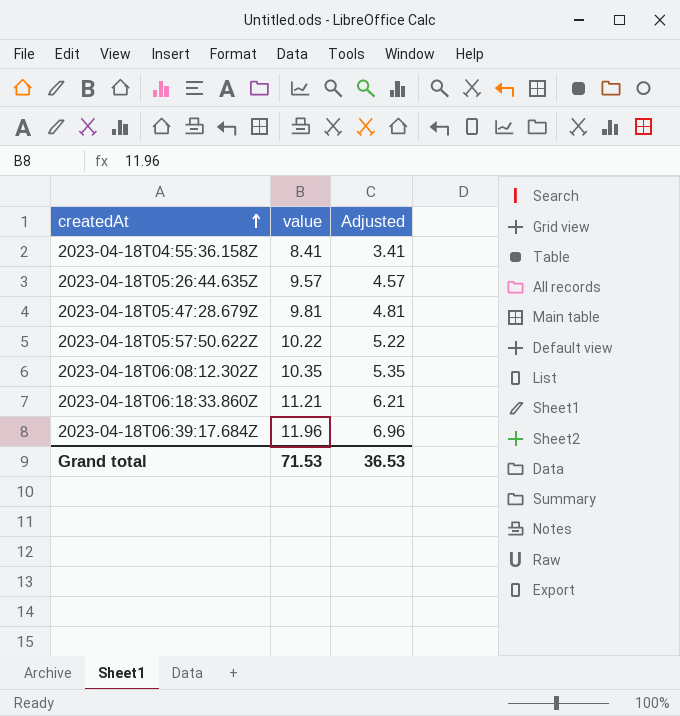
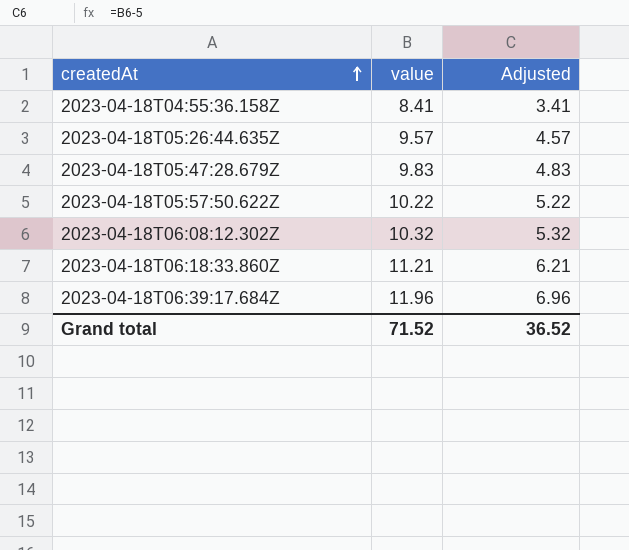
2023-04-18T05:47:28.679Z | value: 9.81 -> 9.83
2023-04-18T05:47:28.679Z | Adjusted: 4.81 -> 4.83
2023-04-18T06:08:12.302Z | value: 10.35 -> 10.32
2023-04-18T06:08:12.302Z | Adjusted: 5.35 -> 5.32
Grand total | value: 71.53 -> 71.52
Grand total | Adjusted: 36.53 -> 36.52

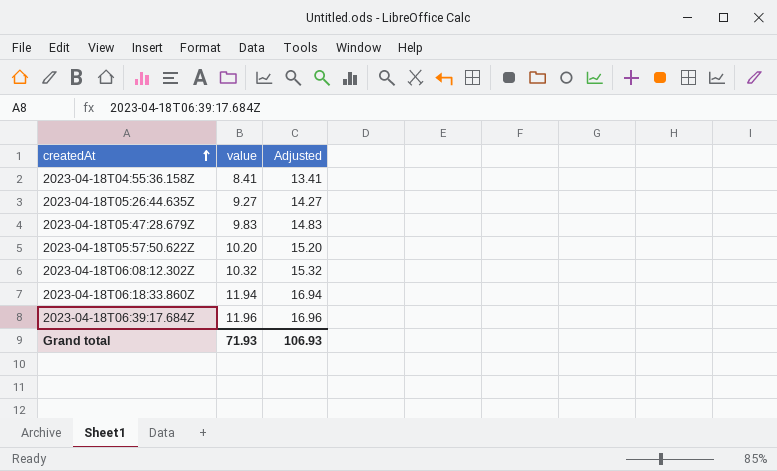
column Adjusted | formula: [value] - 5 -> [value] + 5
2023-04-18T05:26:44.635Z | value: 9.57 -> 9.27
2023-04-18T05:57:50.622Z | value: 10.22 -> 10.20
2023-04-18T06:18:33.860Z | value: 11.21 -> 11.94
Grand total | value: 71.52 -> 71.93
Grand total | Adjusted: 36.52 -> 106.93

